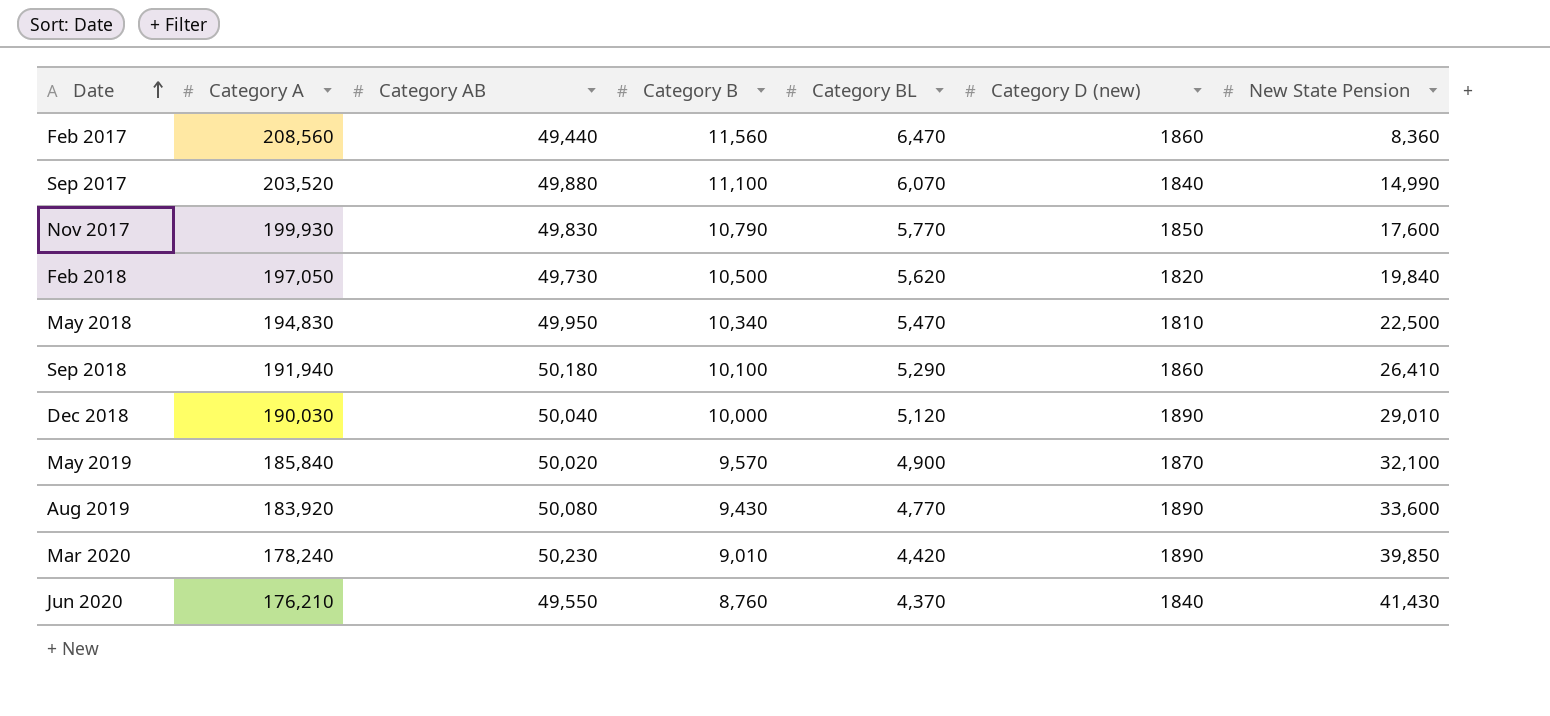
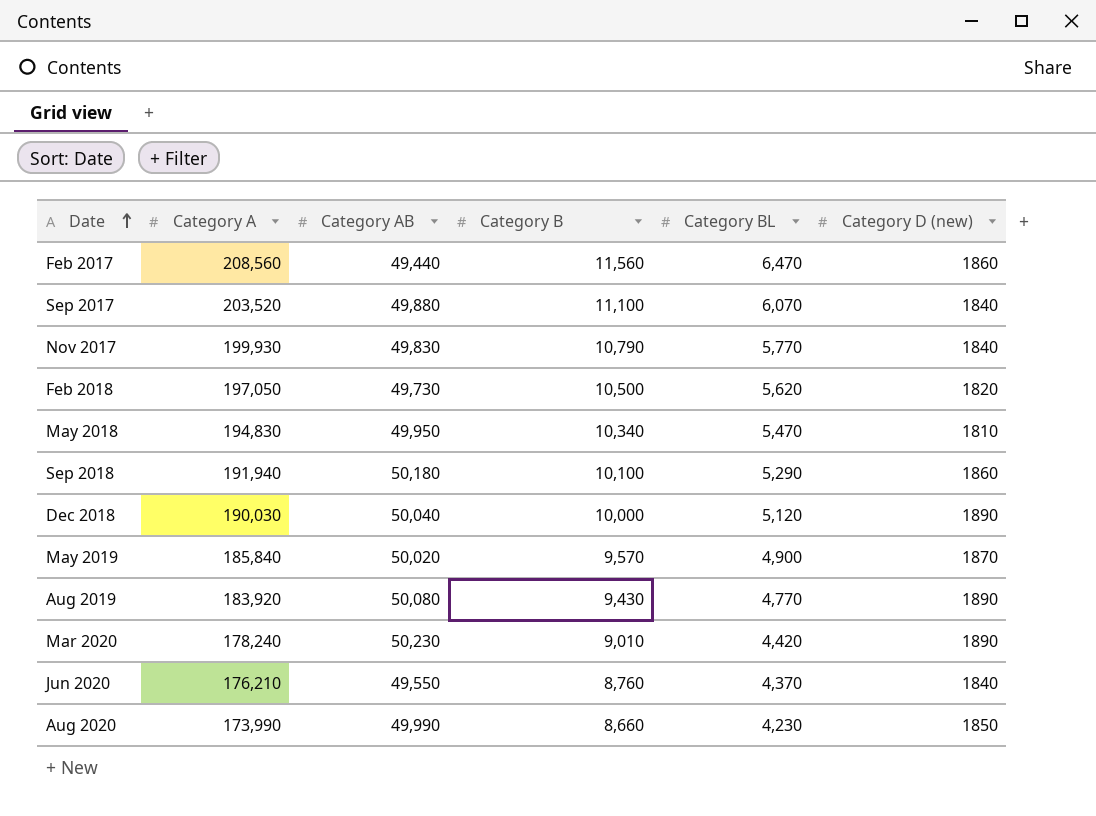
column New State Pension | position: 7 -> none
Nov 2017 | Category D (new): 1850 -> 1840
row Aug 2020: none -> 173,990 | 49,990 | 8,660 | 4,230 | 1850

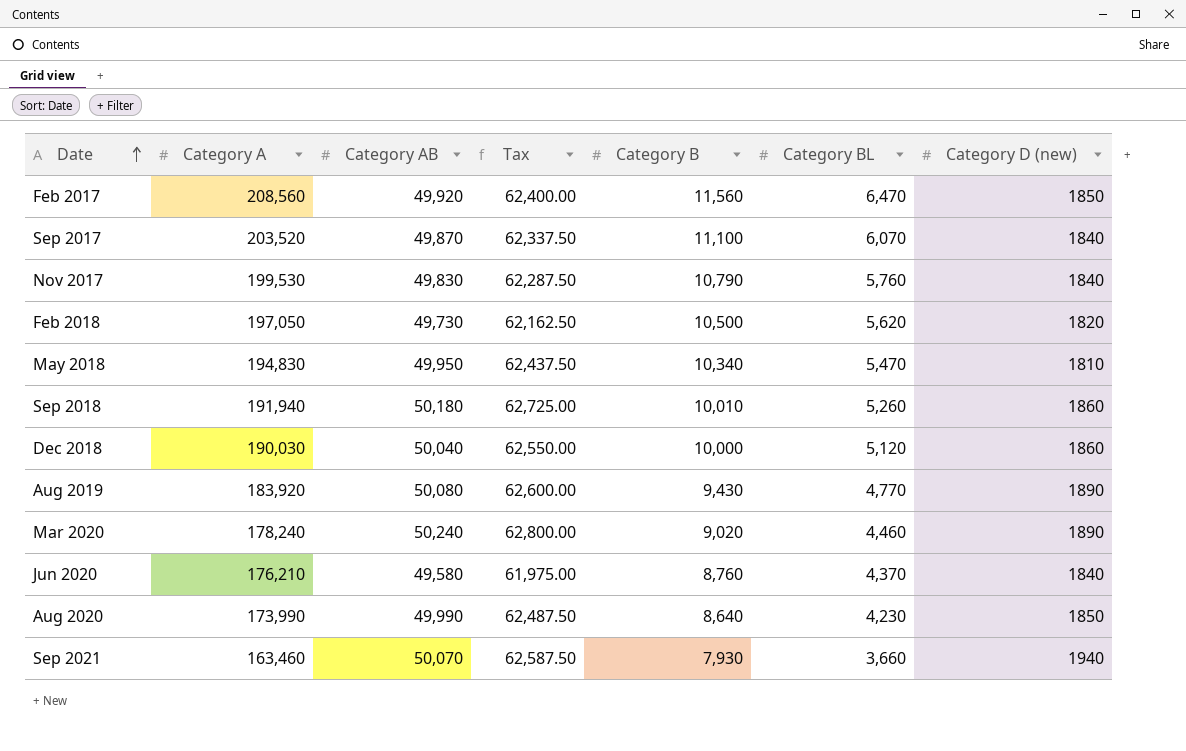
column Tax | formula: none -> [Category AB] * 1.25
row May 2019: 185,840 | 50,020 | 9,570 | 4,900 | 1870 -> none
Feb 2017 | Category AB: 49,440 -> 49,920
Feb 2017 | Category D (new): 1860 -> 1850
Sep 2017 | Category AB: 49,880 -> 49,870
Nov 2017 | Category A: 199,930 -> 199,530
Nov 2017 | Category BL: 5,770 -> 5,760
Sep 2018 | Category B: 10,100 -> 10,010
Sep 2018 | Category BL: 5,290 -> 5,260
Dec 2018 | Category D (new): 1890 -> 1860
Mar 2020 | Category AB: 50,230 -> 50,240
Mar 2020 | Category B: 9,010 -> 9,020
Mar 2020 | Category BL: 4,420 -> 4,460
Jun 2020 | Category AB: 49,550 -> 49,580
Aug 2020 | Category B: 8,660 -> 8,640
row Sep 2021: none -> 163,460 | 50,070 | 62,587.50 | 7,930 | 3,660 | 1940

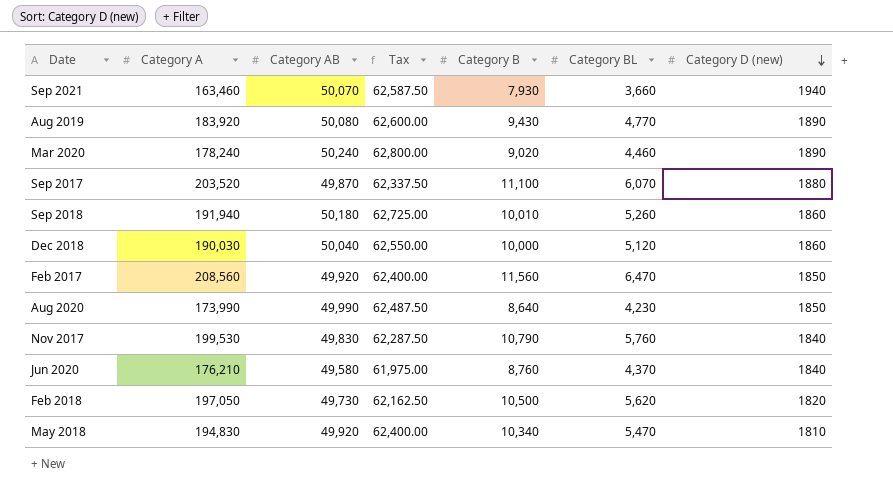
row order: Date ascending -> Category D (new) descending
Sep 2017 | Category D (new): 1840 -> 1880
May 2018 | Category AB: 49,950 -> 49,920
May 2018 | Tax: 62,437.50 -> 62,400.00

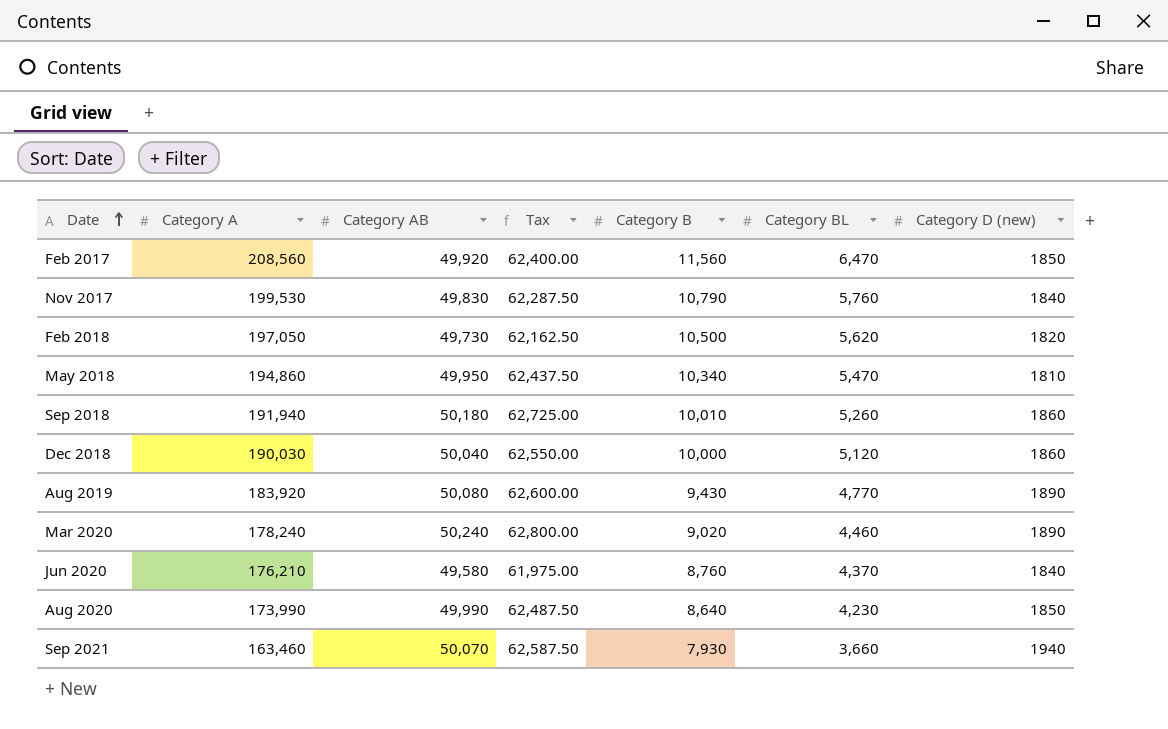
row order: Category D (new) descending -> Date ascending
row Sep 2017: 203,520 | 49,870 | 62,337.50 | 11,100 | 6,070 | 1880 -> none
May 2018 | Category A: 194,830 -> 194,860
May 2018 | Category AB: 49,920 -> 49,950
May 2018 | Tax: 62,400.00 -> 62,437.50

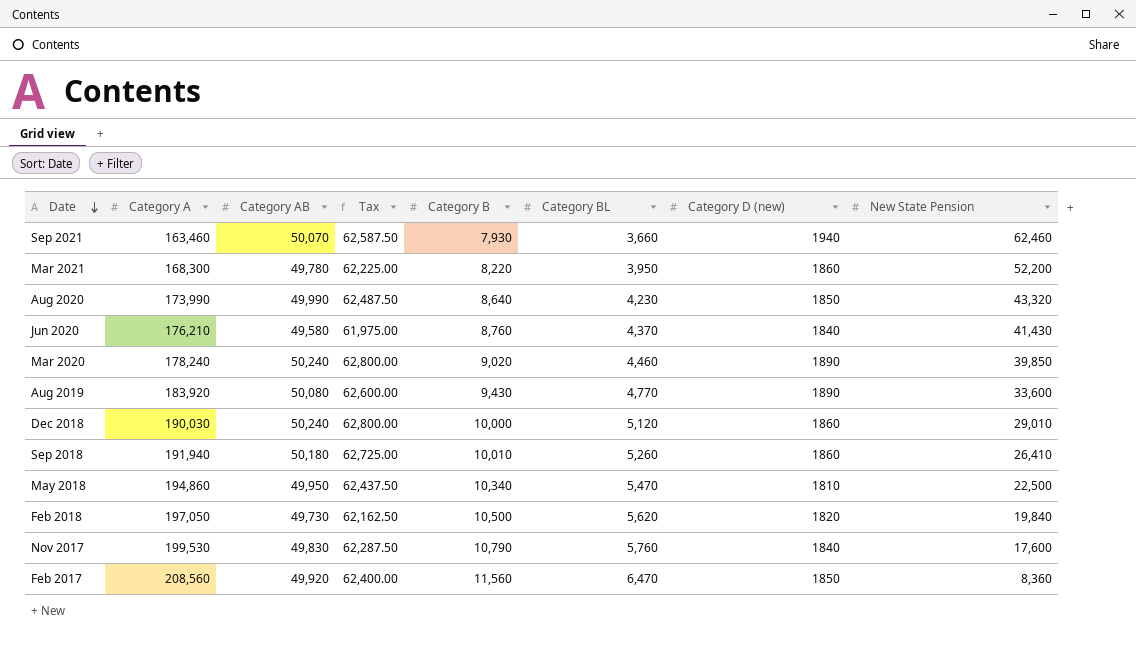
row order: Date ascending -> Date descending
column New State Pension | position: none -> 8
row Mar 2021: none -> 168,300 | 49,780 | 62,225.00 | 8,220 | 3,950 | 1860 | 52,200
Dec 2018 | Category AB: 50,040 -> 50,240
Dec 2018 | Tax: 62,550.00 -> 62,800.00

